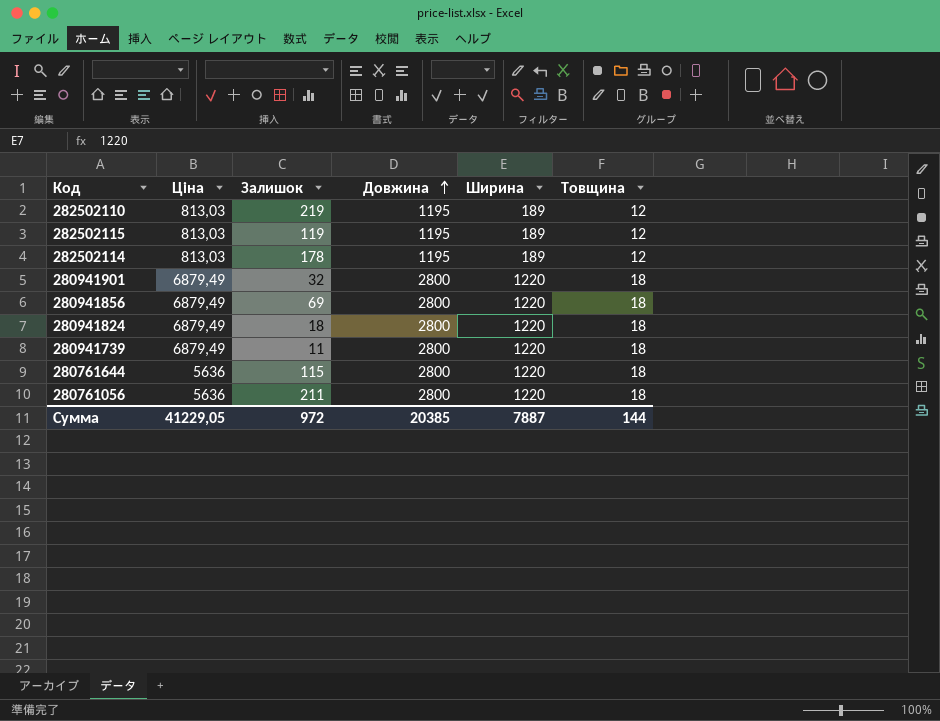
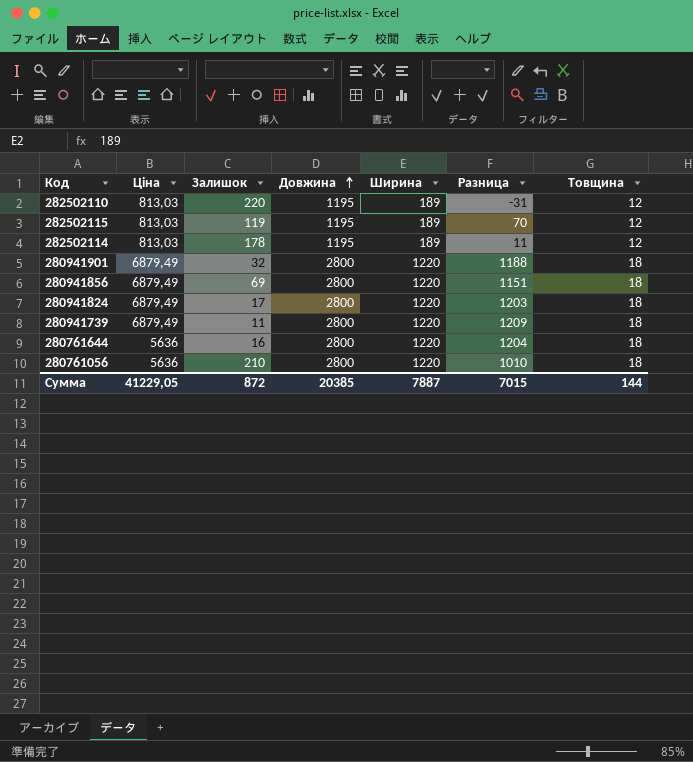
column Разница | formula: none -> [Ширина] - [Залишок]
282502110 | Залишок: 219 -> 220
280941824 | Залишок: 18 -> 17
280761644 | Залишок: 115 -> 16
280761056 | Залишок: 211 -> 210
Сумма | Залишок: 972 -> 872

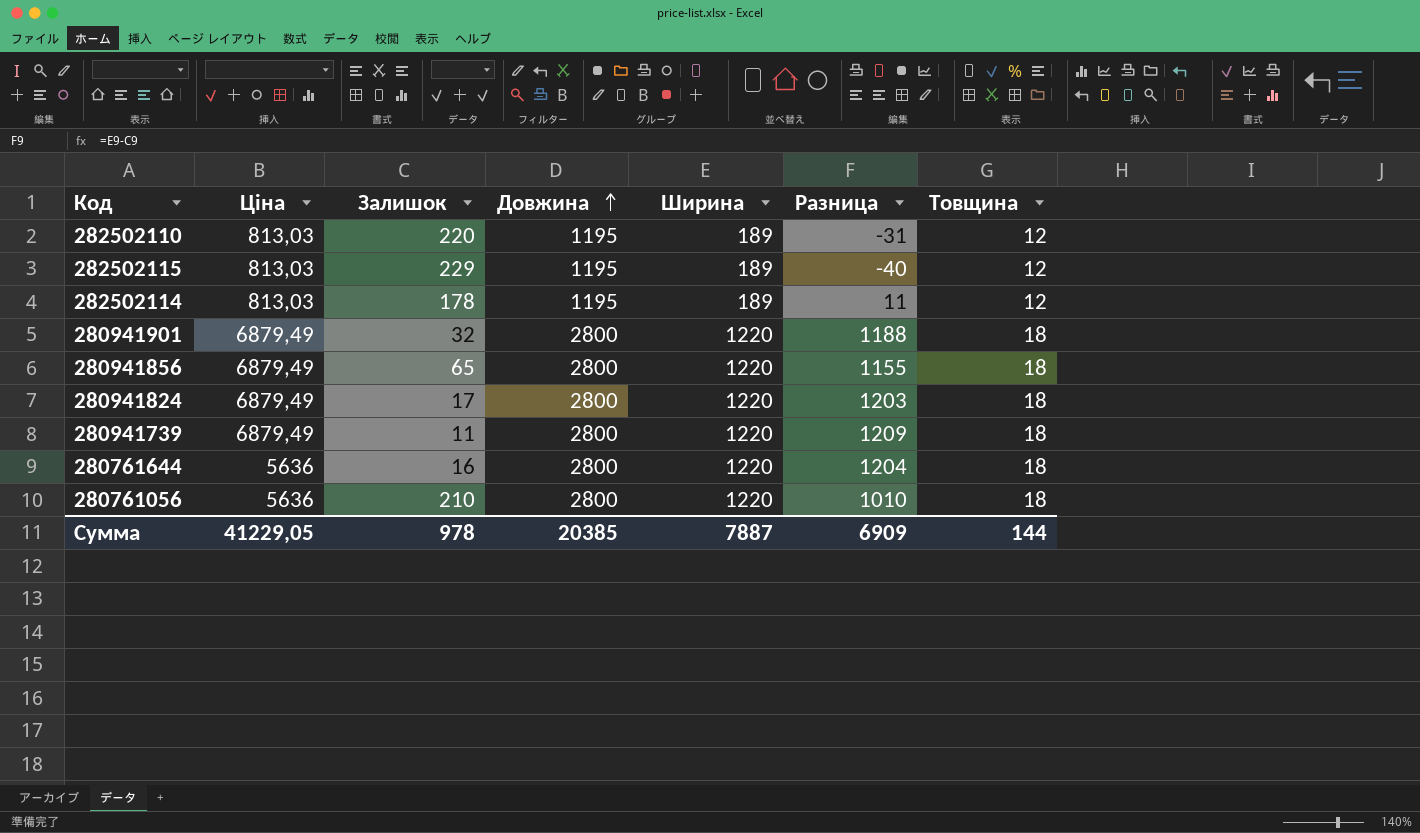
282502115 | Залишок: 119 -> 229
282502115 | Разница: 70 -> -40
280941856 | Залишок: 69 -> 65
280941856 | Разница: 1151 -> 1155
Сумма | Залишок: 872 -> 978
Сумма | Разница: 7015 -> 6909

